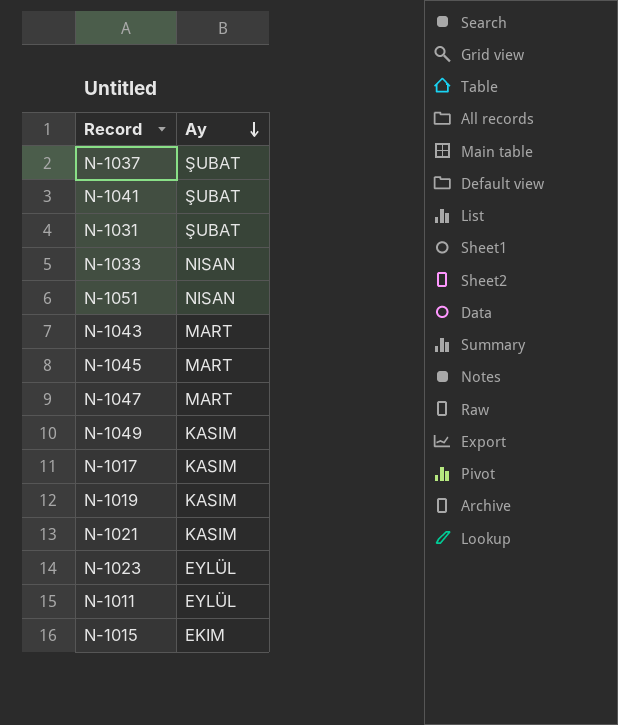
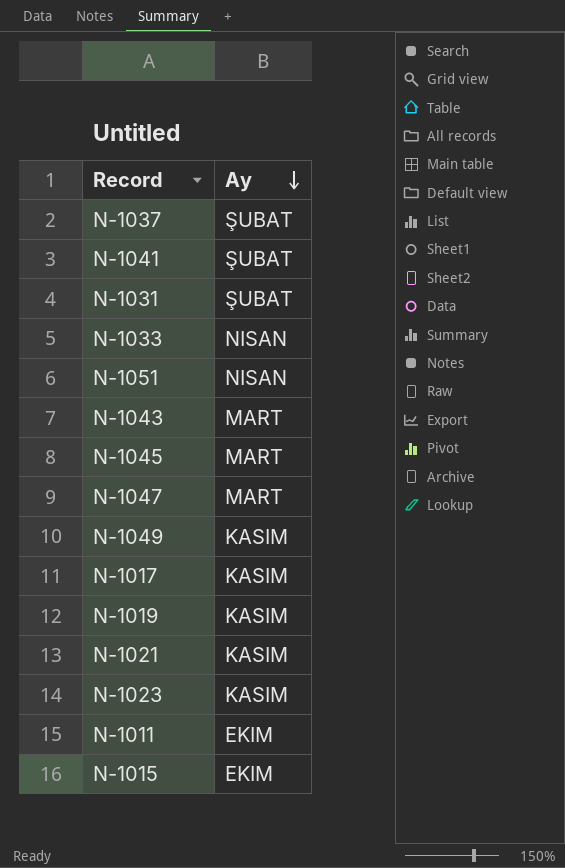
N-1023 | Ay: EYLÜL -> KASIM
N-1011 | Ay: EYLÜL -> EKIM

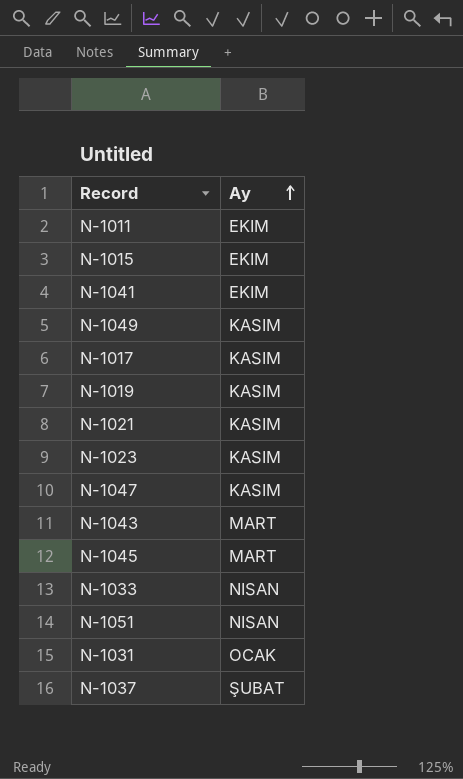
row order: Ay descending -> Ay ascending
N-1041 | Ay: ŞUBAT -> EKIM
N-1047 | Ay: MART -> KASIM
N-1031 | Ay: ŞUBAT -> OCAK

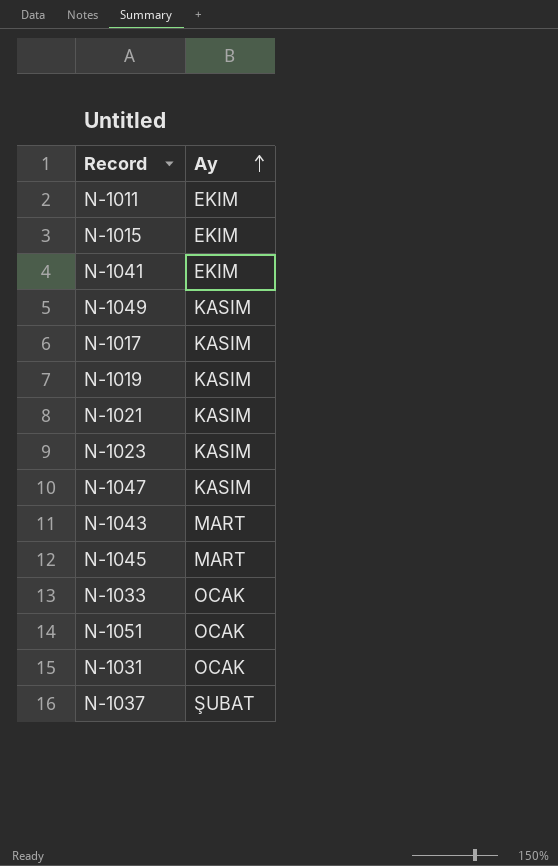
N-1033 | Ay: NISAN -> OCAK
N-1051 | Ay: NISAN -> OCAK

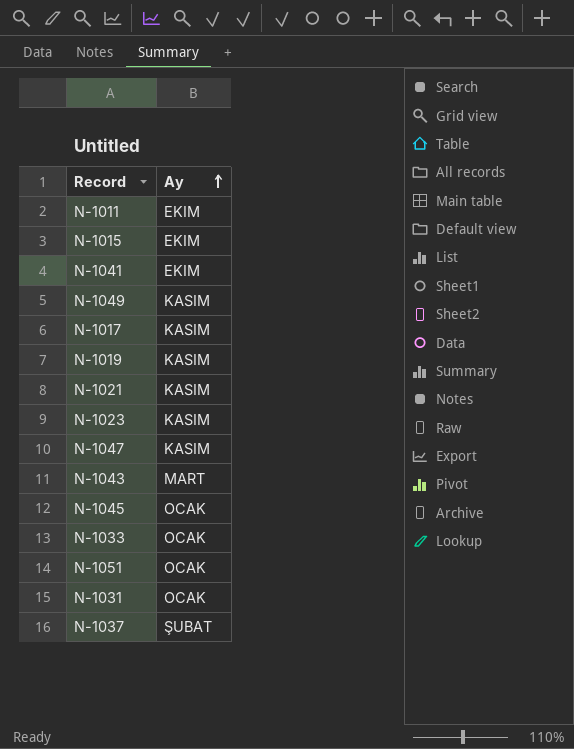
N-1045 | Ay: MART -> OCAK

